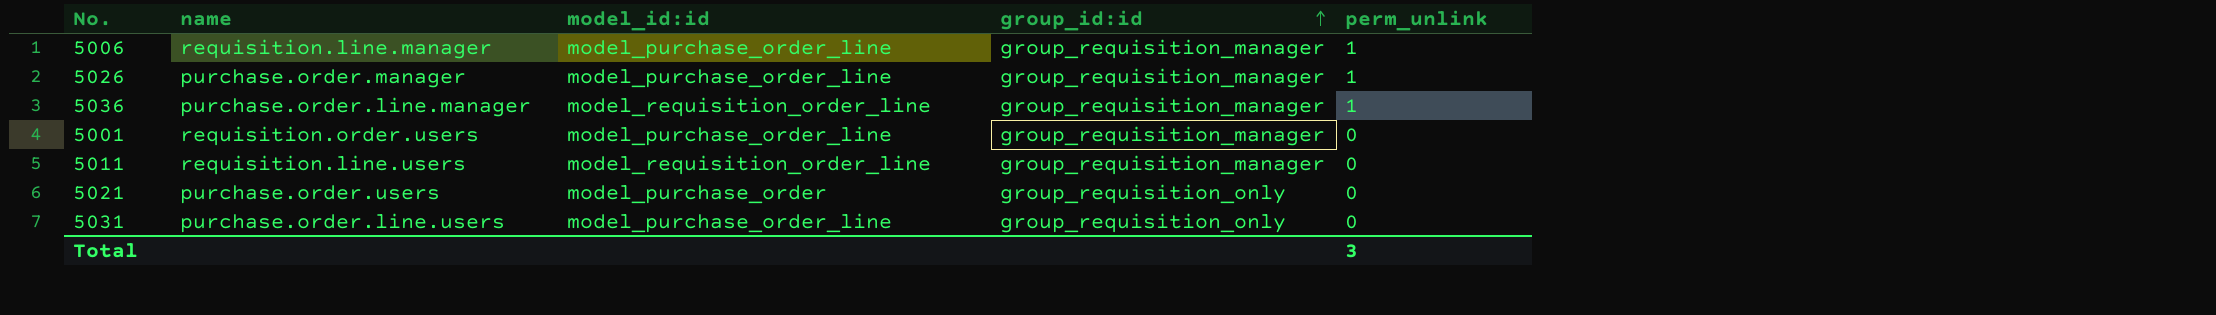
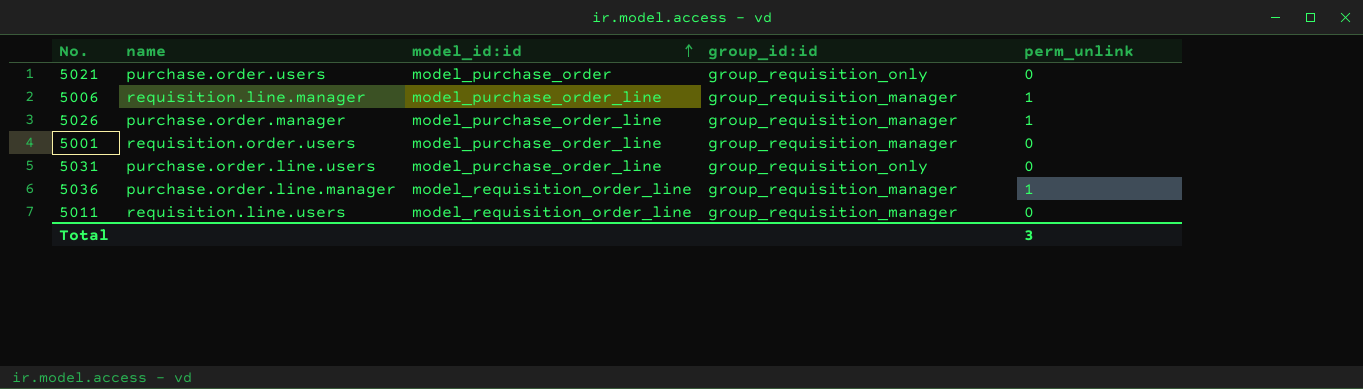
row order: group_id:id ascending -> model_id:id ascending

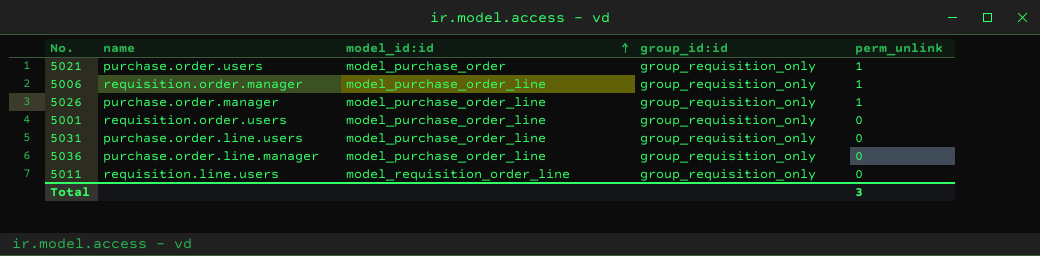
5021 | perm_unlink: 0 -> 1
5006 | name: requisition.line.manager -> requisition.order.manager
5006 | group_id:id: group_requisition_manager -> group_requisition_only
5026 | group_id:id: group_requisition_manager -> group_requisition_only
5001 | group_id:id: group_requisition_manager -> group_requisition_only
5036 | model_id:id: model_requisition_order_line -> model_purchase_order_line
5036 | group_id:id: group_requisition_manager -> group_requisition_only
5036 | perm_unlink: 1 -> 0
5011 | group_id:id: group_requisition_manager -> group_requisition_only

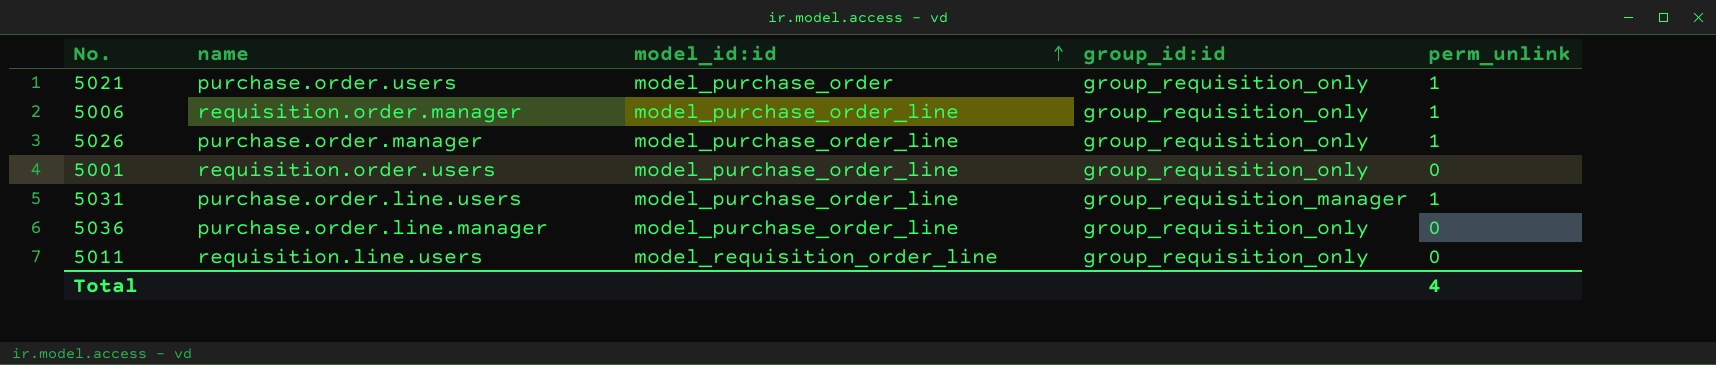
5031 | group_id:id: group_requisition_only -> group_requisition_manager
5031 | perm_unlink: 0 -> 1
Total | perm_unlink: 3 -> 4

